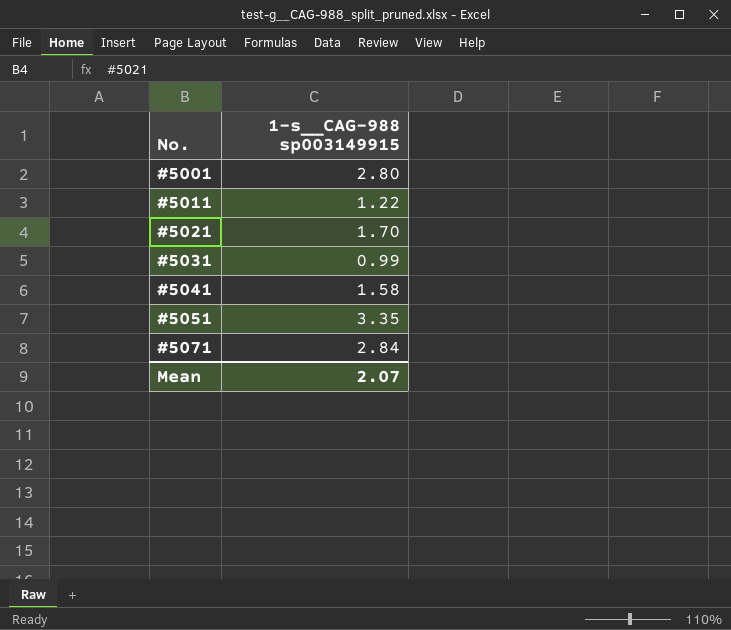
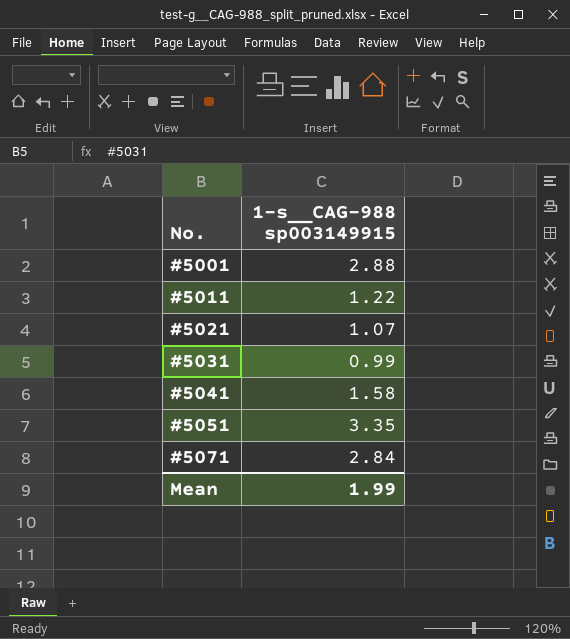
#5001 | 1-s__CAG-988 sp003149915: 2.80 -> 2.88
#5021 | 1-s__CAG-988 sp003149915: 1.70 -> 1.07
Mean | 1-s__CAG-988 sp003149915: 2.07 -> 1.99

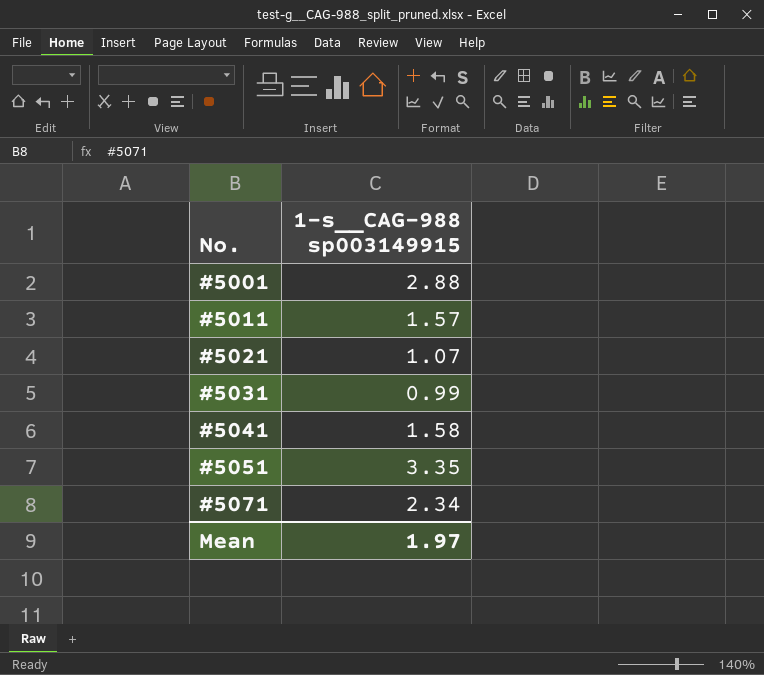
#5011 | 1-s__CAG-988 sp003149915: 1.22 -> 1.57
#5071 | 1-s__CAG-988 sp003149915: 2.84 -> 2.34
Mean | 1-s__CAG-988 sp003149915: 1.99 -> 1.97

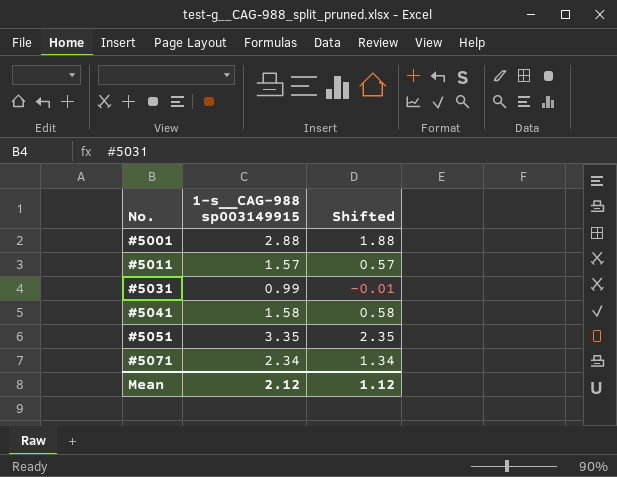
column Shifted | formula: none -> [1-s__CAG-988 sp003149915] - 1
row #5021: 1.07 -> none
Mean | 1-s__CAG-988 sp003149915: 1.97 -> 2.12

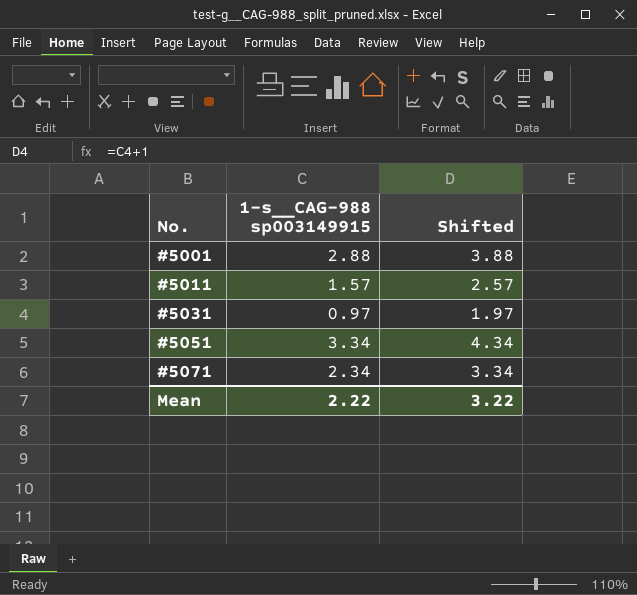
column Shifted | formula: [1-s__CAG-988 sp003149915] - 1 -> [1-s__CAG-988 sp003149915] + 1
row #5041: 1.58 | 0.58 -> none
#5031 | 1-s__CAG-988 sp003149915: 0.99 -> 0.97
#5051 | 1-s__CAG-988 sp003149915: 3.35 -> 3.34
Mean | 1-s__CAG-988 sp003149915: 2.12 -> 2.22
Mean | Shifted: 1.12 -> 3.22

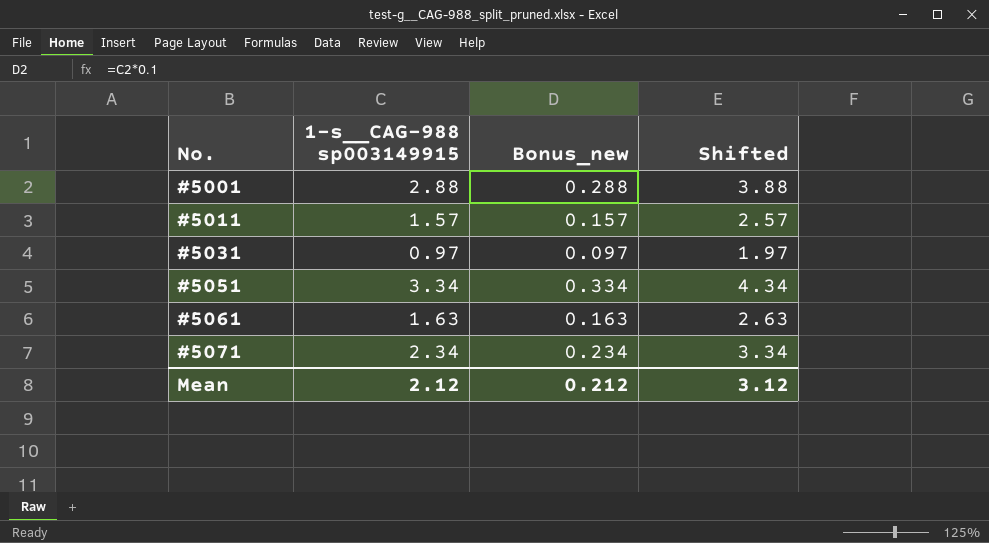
column Bonus_new | formula: none -> [1-s__CAG-988 sp003149915] * 0.1
row #5061: none -> 1.63 | 0.163 | 2.63
Mean | 1-s__CAG-988 sp003149915: 2.22 -> 2.12
Mean | Shifted: 3.22 -> 3.12

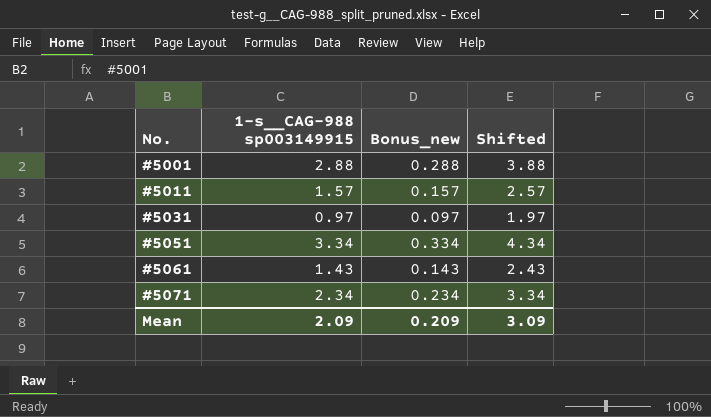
#5061 | 1-s__CAG-988 sp003149915: 1.63 -> 1.43
#5061 | Bonus_new: 0.163 -> 0.143
#5061 | Shifted: 2.63 -> 2.43
Mean | 1-s__CAG-988 sp003149915: 2.12 -> 2.09
Mean | Bonus_new: 0.212 -> 0.209
Mean | Shifted: 3.12 -> 3.09

